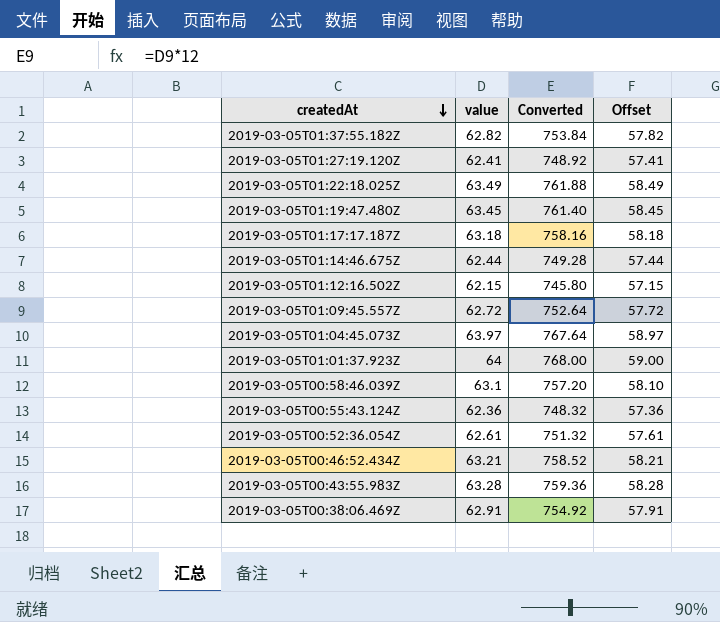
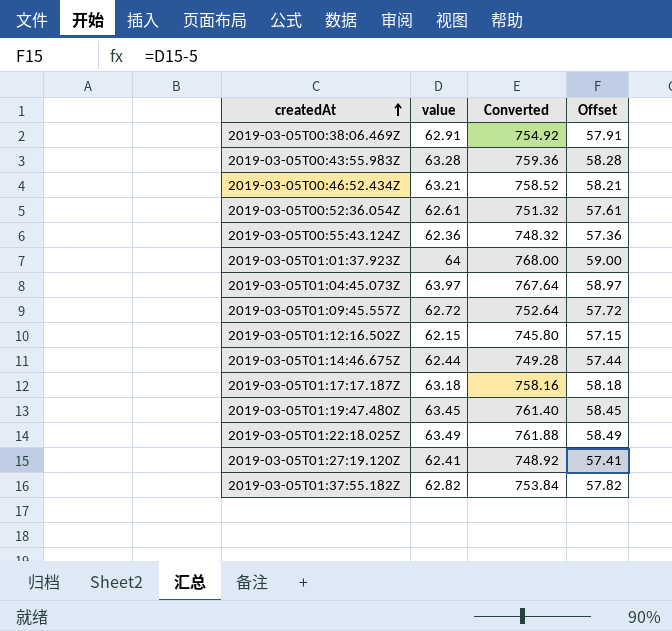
row order: createdAt descending -> createdAt ascending
row 2019-03-05T00:58:46.039Z: 63.1 | 757.20 | 58.10 -> none

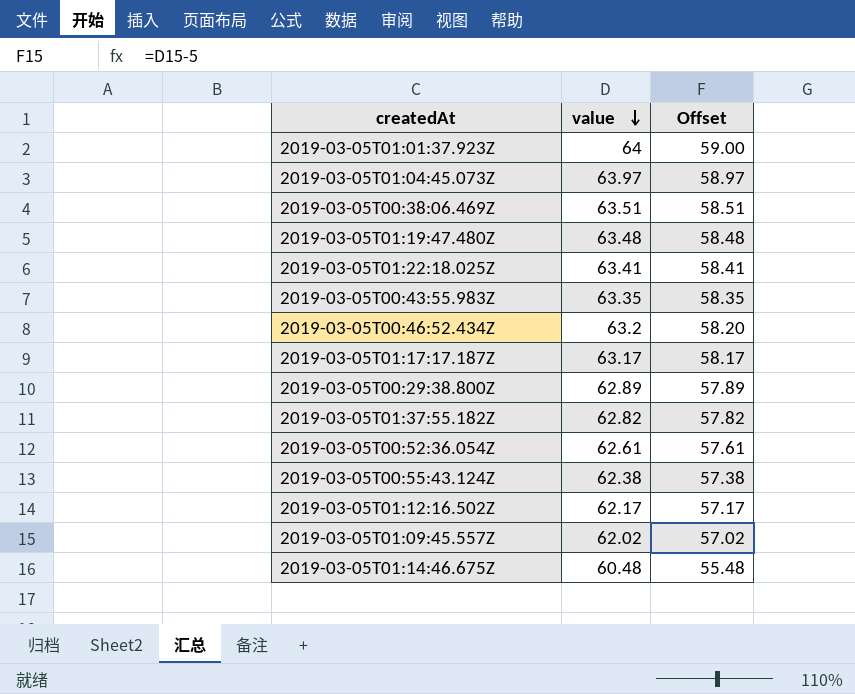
row order: createdAt ascending -> value descending
column Converted | formula: [value] * 12 -> none
row 2019-03-05T01:27:19.120Z: 62.41 | 748.92 | 57.41 -> none
2019-03-05T00:38:06.469Z | value: 62.91 -> 63.51
2019-03-05T00:38:06.469Z | Offset: 57.91 -> 58.51
2019-03-05T01:19:47.480Z | value: 63.45 -> 63.48
2019-03-05T01:19:47.480Z | Offset: 58.45 -> 58.48
2019-03-05T01:22:18.025Z | value: 63.49 -> 63.41
2019-03-05T01:22:18.025Z | Offset: 58.49 -> 58.41
2019-03-05T00:43:55.983Z | value: 63.28 -> 63.35
2019-03-05T00:43:55.983Z | Offset: 58.28 -> 58.35
2019-03-05T00:46:52.434Z | value: 63.21 -> 63.2
2019-03-05T00:46:52.434Z | Offset: 58.21 -> 58.20
2019-03-05T01:17:17.187Z | value: 63.18 -> 63.17
2019-03-05T01:17:17.187Z | Offset: 58.18 -> 58.17
row 2019-03-05T00:29:38.800Z: none -> 62.89 | 57.89
2019-03-05T00:55:43.124Z | value: 62.36 -> 62.38
2019-03-05T00:55:43.124Z | Offset: 57.36 -> 57.38
2019-03-05T01:12:16.502Z | value: 62.15 -> 62.17
2019-03-05T01:12:16.502Z | Offset: 57.15 -> 57.17
2019-03-05T01:09:45.557Z | value: 62.72 -> 62.02
2019-03-05T01:09:45.557Z | Offset: 57.72 -> 57.02
2019-03-05T01:14:46.675Z | value: 62.44 -> 60.48
2019-03-05T01:14:46.675Z | Offset: 57.44 -> 55.48

